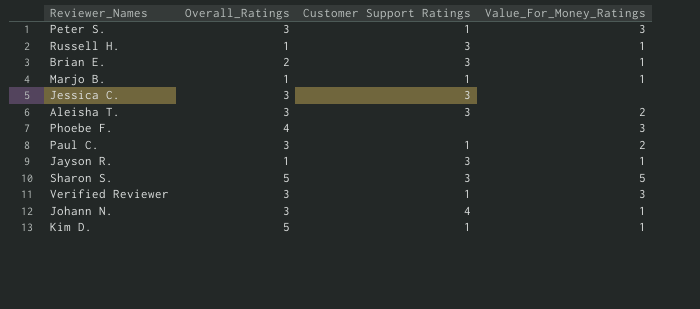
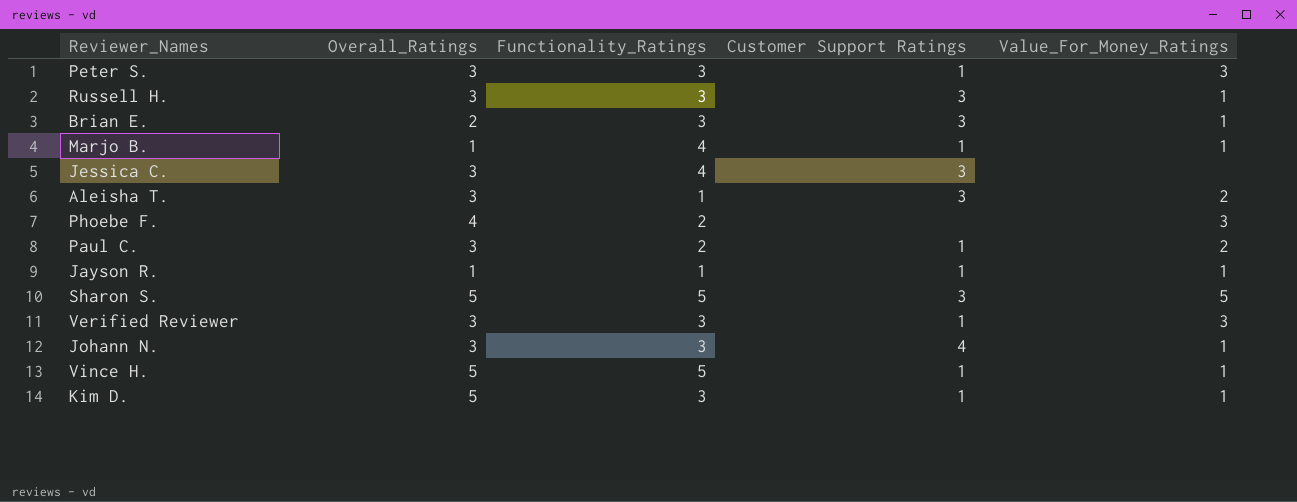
column Functionality_Ratings | position: none -> 3
Russell H. | Overall_Ratings: 1 -> 3
Jayson R. | Customer Support Ratings: 3 -> 1
row Vince H.: none -> 5 | 5 | 1 | 1

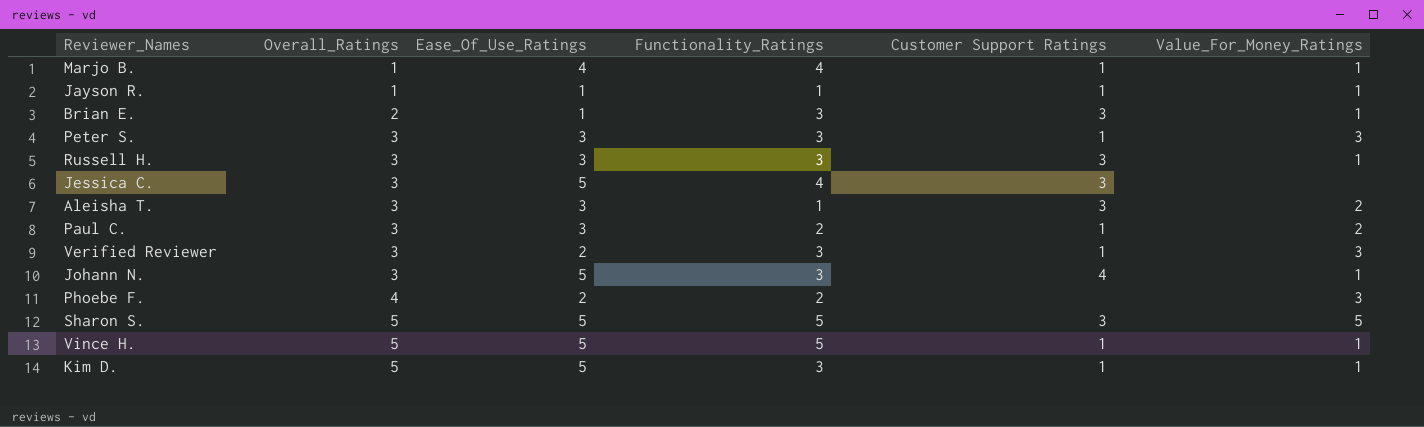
row order: none -> Overall_Ratings ascending
column Ease_Of_Use_Ratings | position: none -> 3

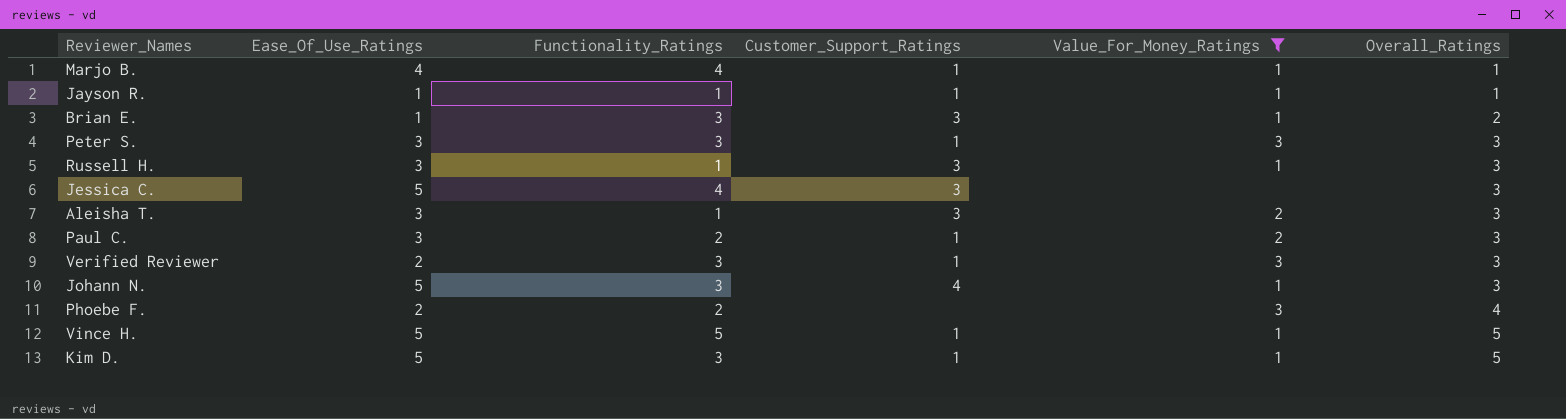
filter: none -> Value_For_Money_Ratings != 5
column name: Customer Support Ratings -> Customer_Support_Ratings
column Overall_Ratings | position: 2 -> 6
Russell H. | Functionality_Ratings: 3 -> 1

